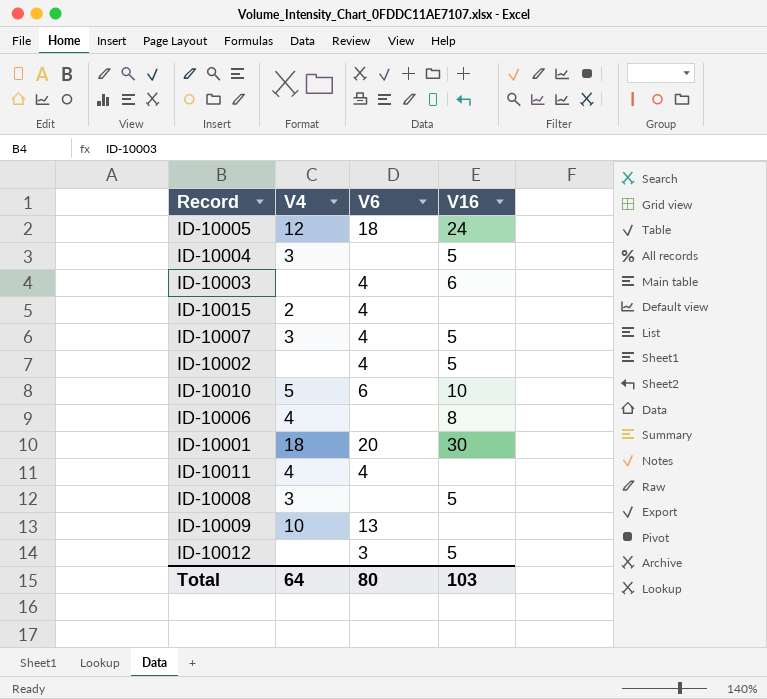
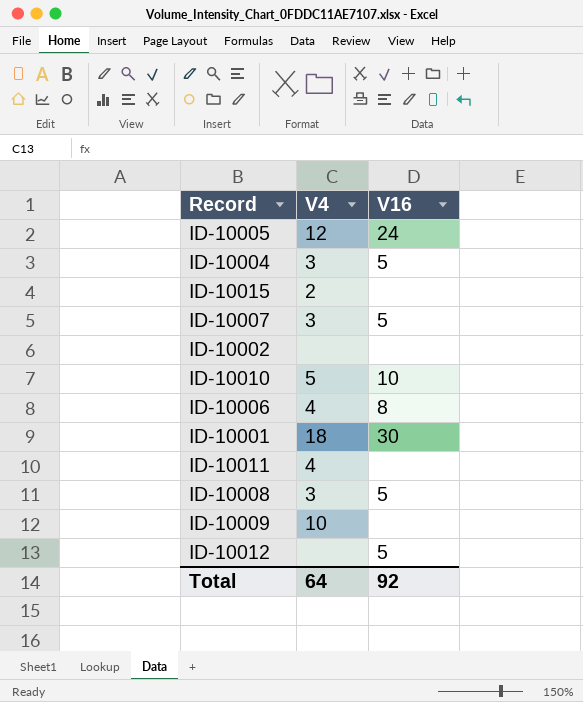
column V6 | position: 3 -> none
row ID-10003: none | 4 | 6 -> none
ID-10002 | V16: 5 -> none
Total | V16: 103 -> 92

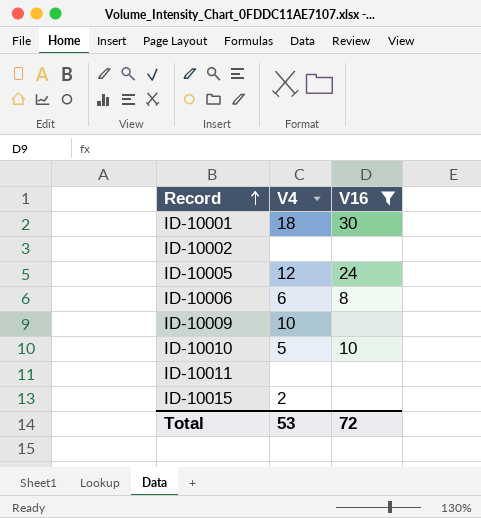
filter: none -> V16 != 5
row order: none -> Record ascending
ID-10006 | V4: 4 -> 6
ID-10011 | V4: 4 -> none
Total | V4: 64 -> 53
Total | V16: 92 -> 72

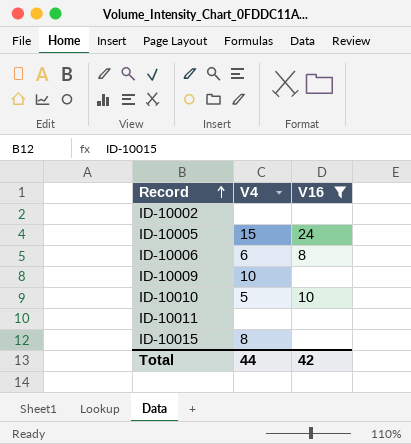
row ID-10001: 18 | 30 -> none
ID-10005 | V4: 12 -> 15
ID-10015 | V4: 2 -> 8
Total | V4: 53 -> 44
Total | V16: 72 -> 42

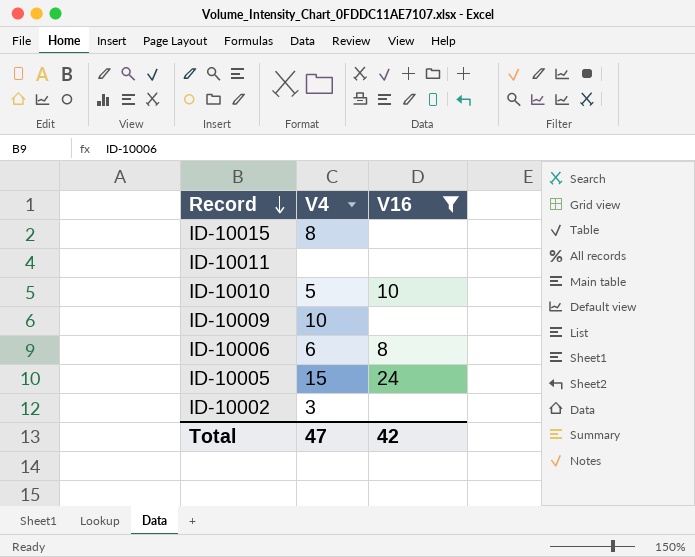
row order: Record ascending -> Record descending
ID-10002 | V4: none -> 3
Total | V4: 44 -> 47

